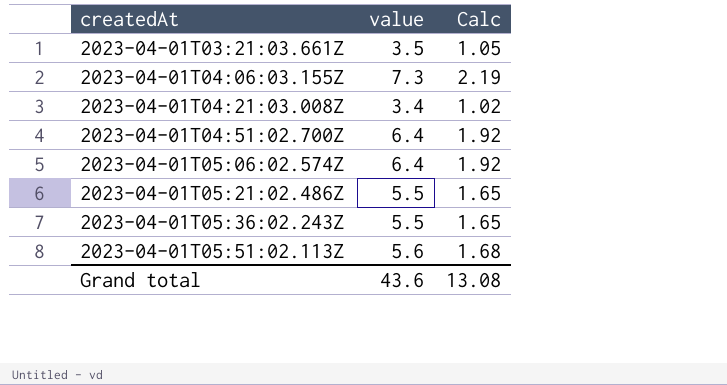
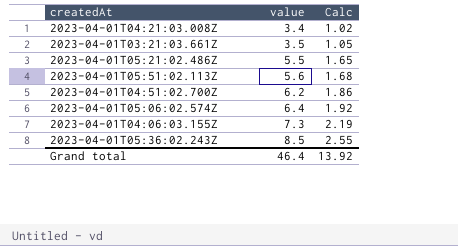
row order: createdAt ascending -> value ascending
2023-04-01T04:51:02.700Z | value: 6.4 -> 6.2
2023-04-01T04:51:02.700Z | Calc: 1.92 -> 1.86
2023-04-01T05:36:02.243Z | value: 5.5 -> 8.5
2023-04-01T05:36:02.243Z | Calc: 1.65 -> 2.55
Grand total | value: 43.6 -> 46.4
Grand total | Calc: 13.08 -> 13.92

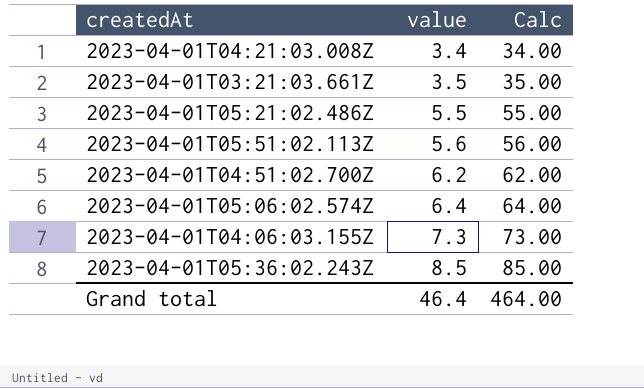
column Calc | formula: [value] * 0.3 -> [value] * 10
Grand total | Calc: 13.92 -> 464.00

